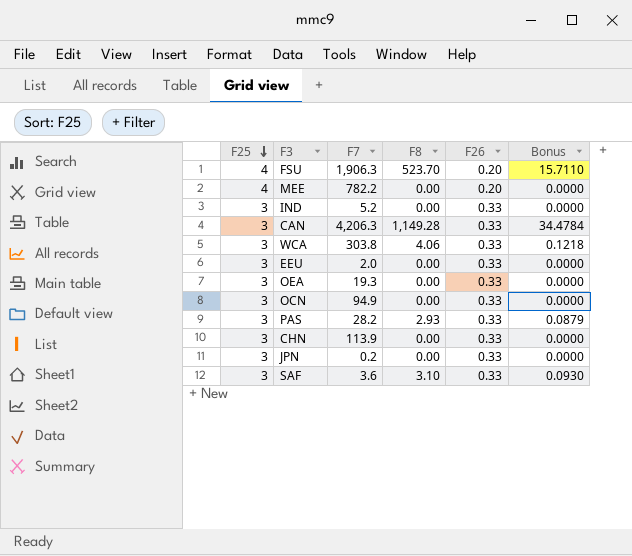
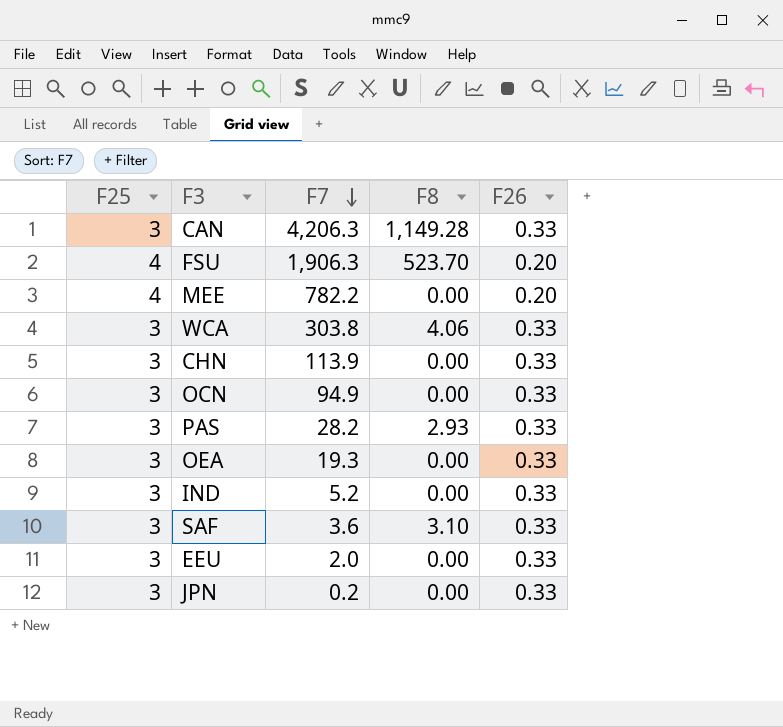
row order: F25 descending -> F7 descending
column Bonus | formula: [F8] * 0.03 -> none

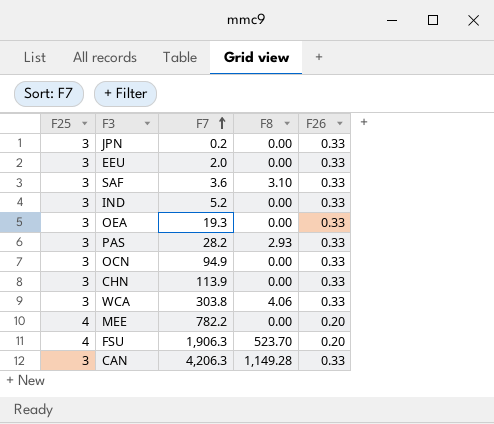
row order: F7 descending -> F7 ascending

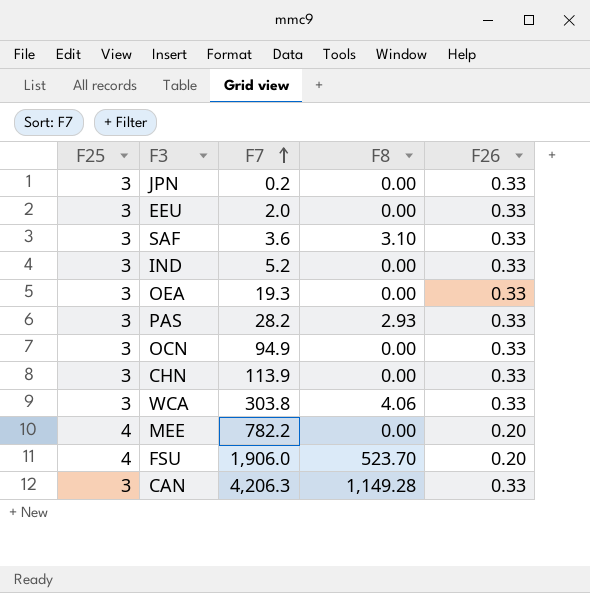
FSU | F7: 1,906.3 -> 1,906.0

